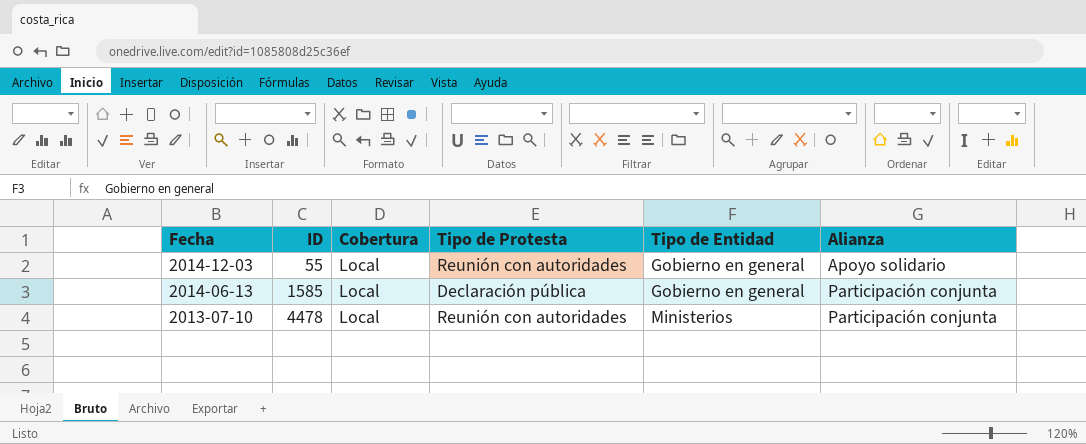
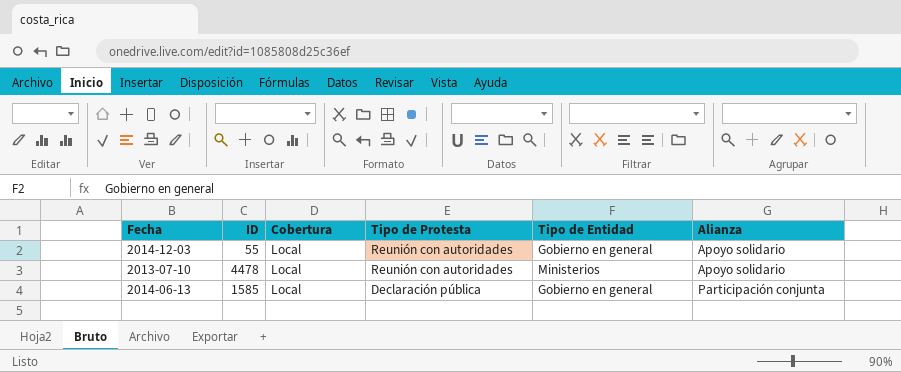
row order: Fecha descending -> Tipo de Protesta descending
2013-07-10 | Alianza: Participación conjunta -> Apoyo solidario

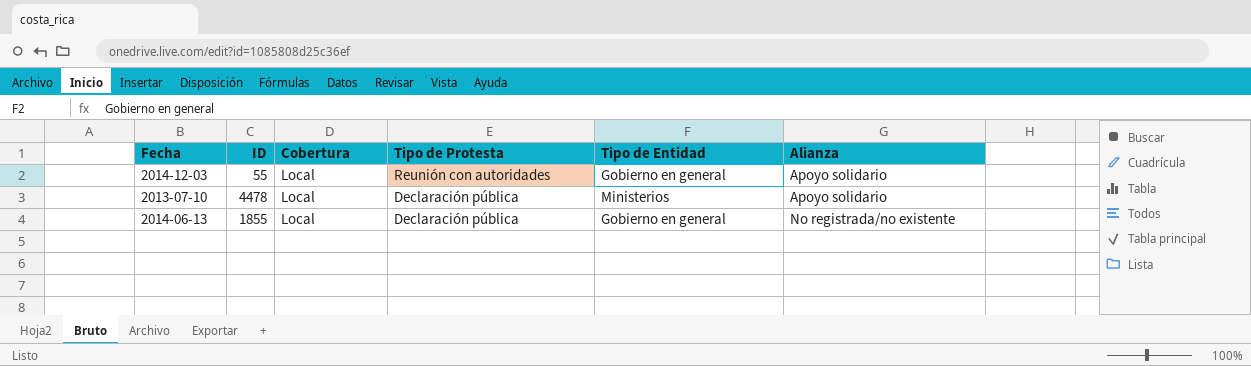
2013-07-10 | Tipo de Protesta: Reunión con autoridades -> Declaración pública
2014-06-13 | ID: 1585 -> 1855
2014-06-13 | Alianza: Participación conjunta -> No registrada/no existente

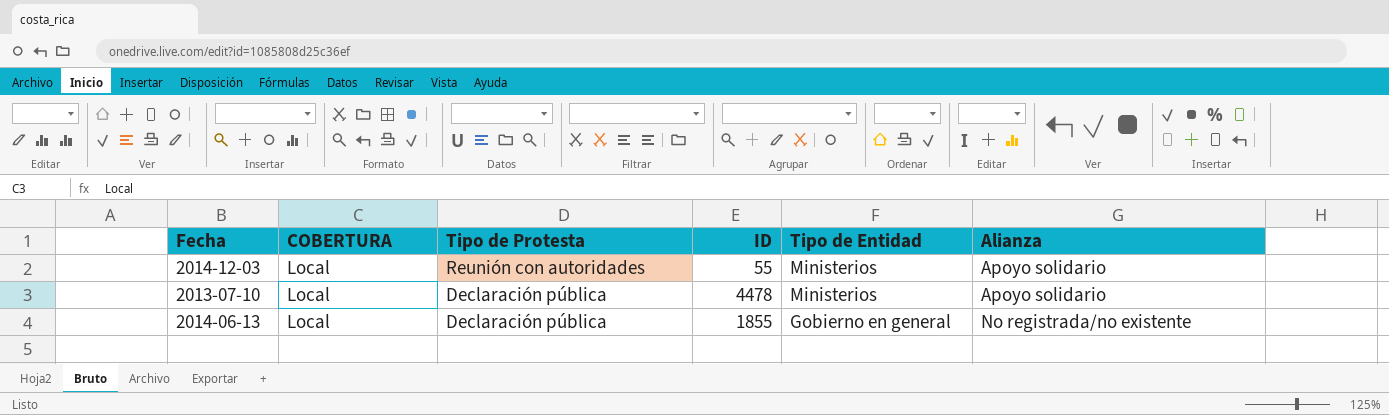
column name: Cobertura -> COBERTURA
column ID | position: 2 -> 4
2014-12-03 | Tipo de Entidad: Gobierno en general -> Ministerios

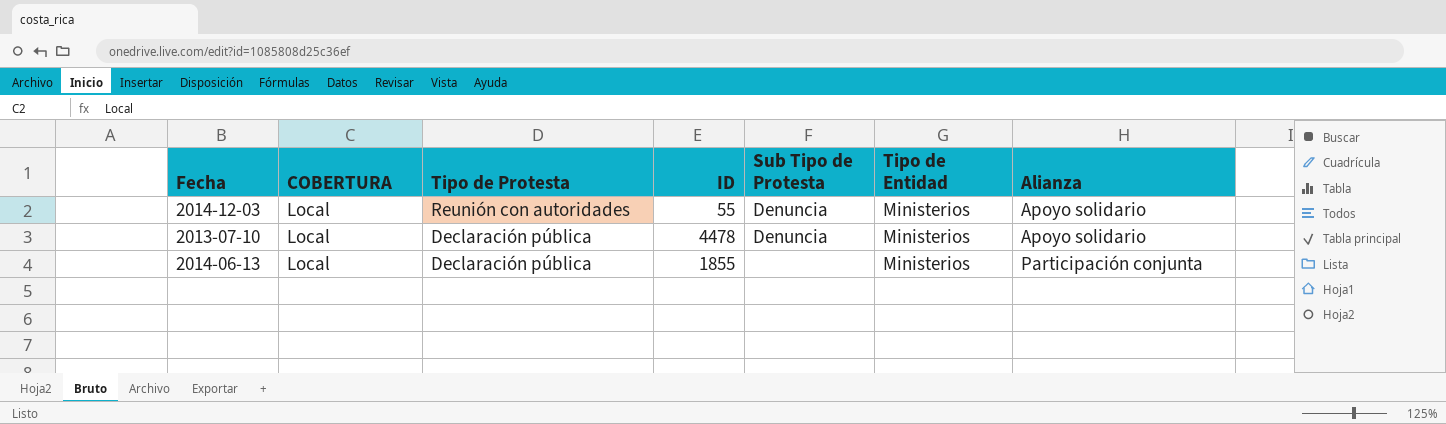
column Sub Tipo de Protesta | position: none -> 5
2014-06-13 | Tipo de Entidad: Gobierno en general -> Ministerios
2014-06-13 | Alianza: No registrada/no existente -> Participación conjunta

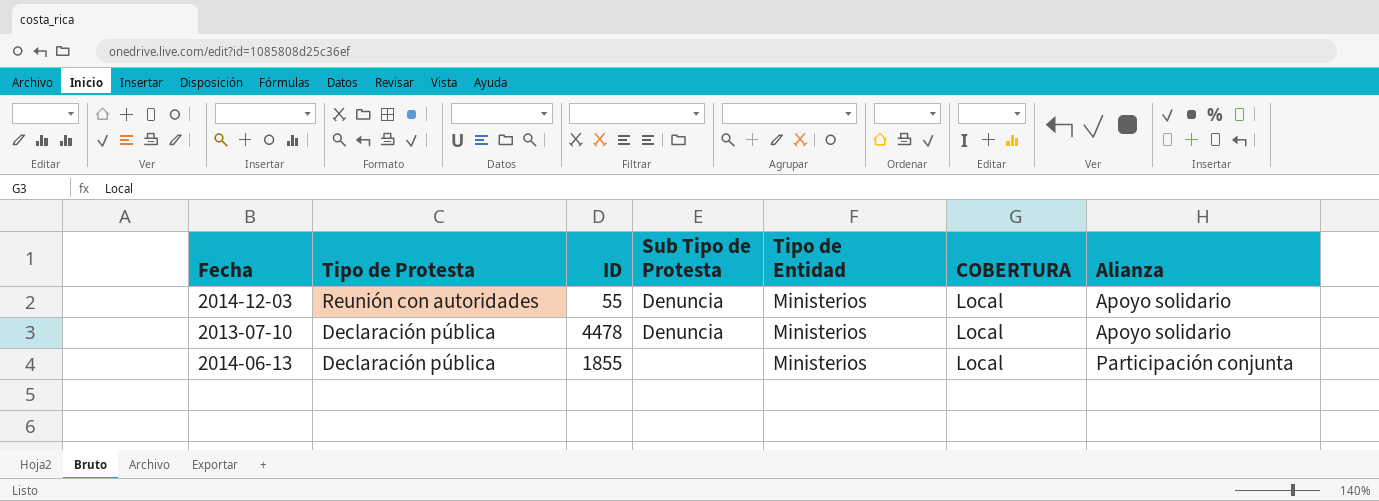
column COBERTURA | position: 2 -> 6

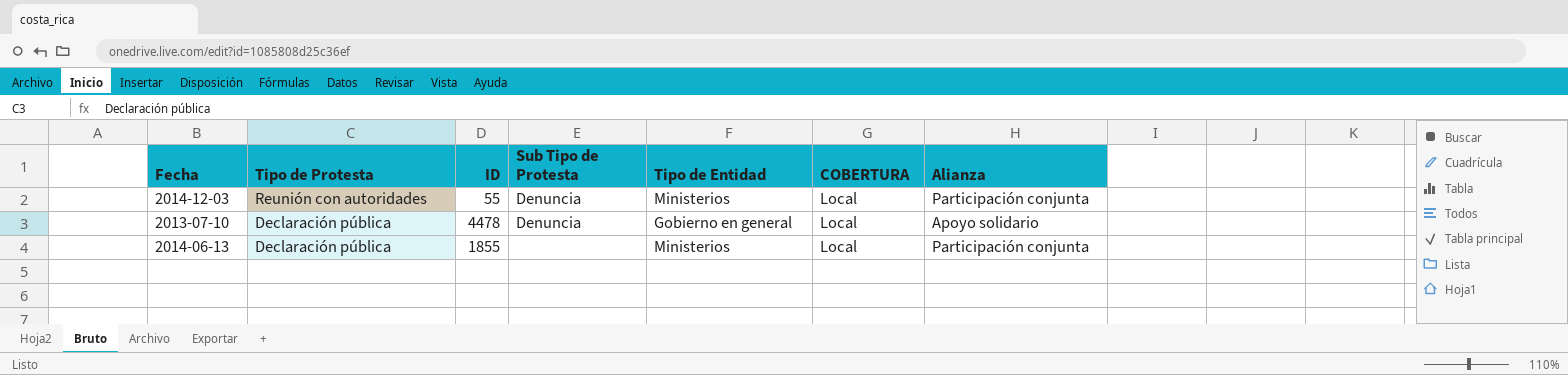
2014-12-03 | Alianza: Apoyo solidario -> Participación conjunta
2013-07-10 | Tipo de Entidad: Ministerios -> Gobierno en general

